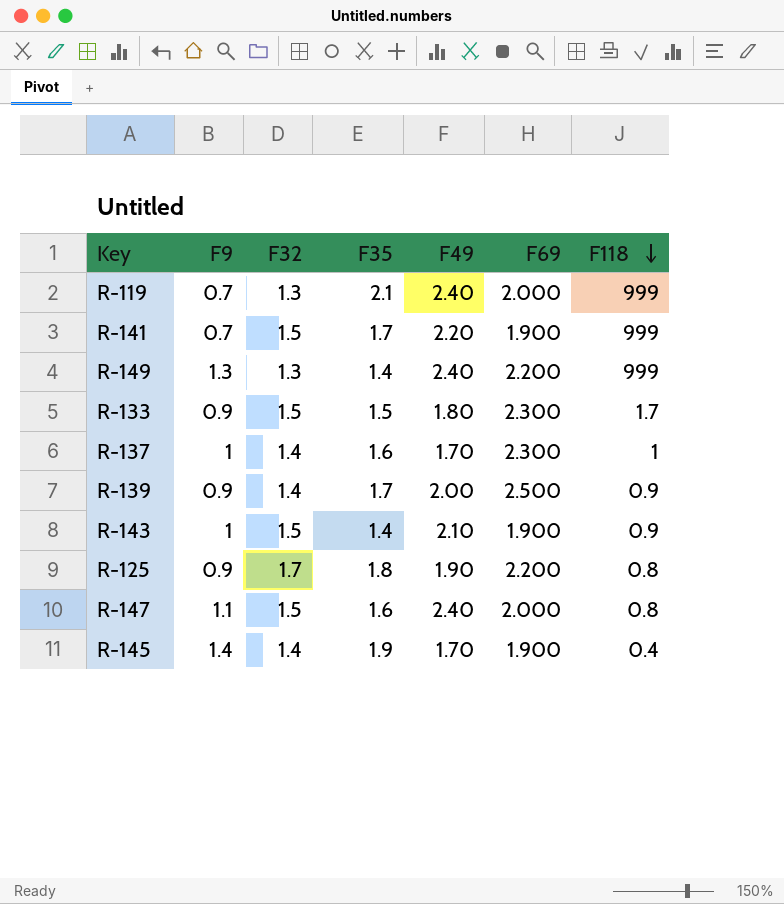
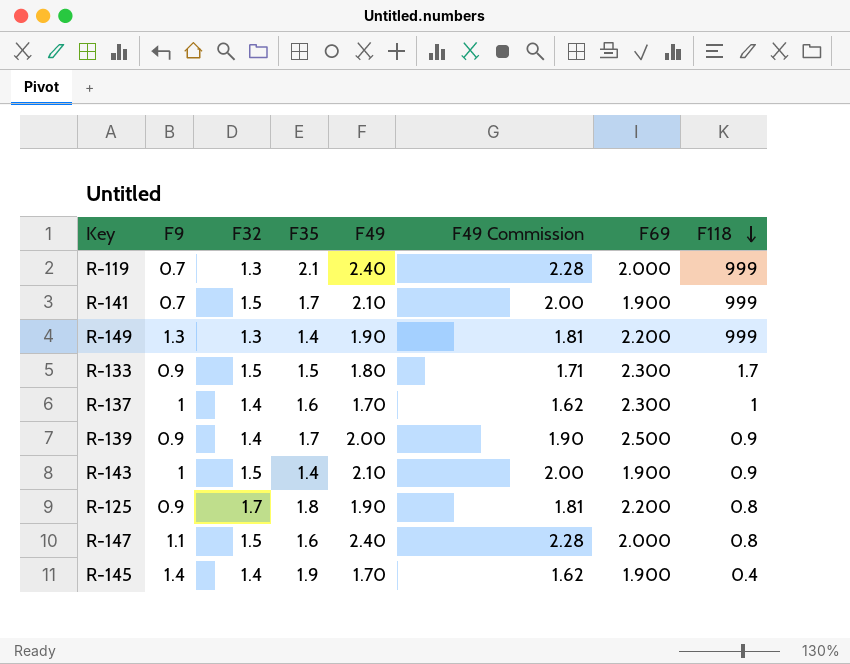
column F49 Commission | formula: none -> [F49] * 0.95
R-141 | F49: 2.20 -> 2.10
R-149 | F49: 2.40 -> 1.90

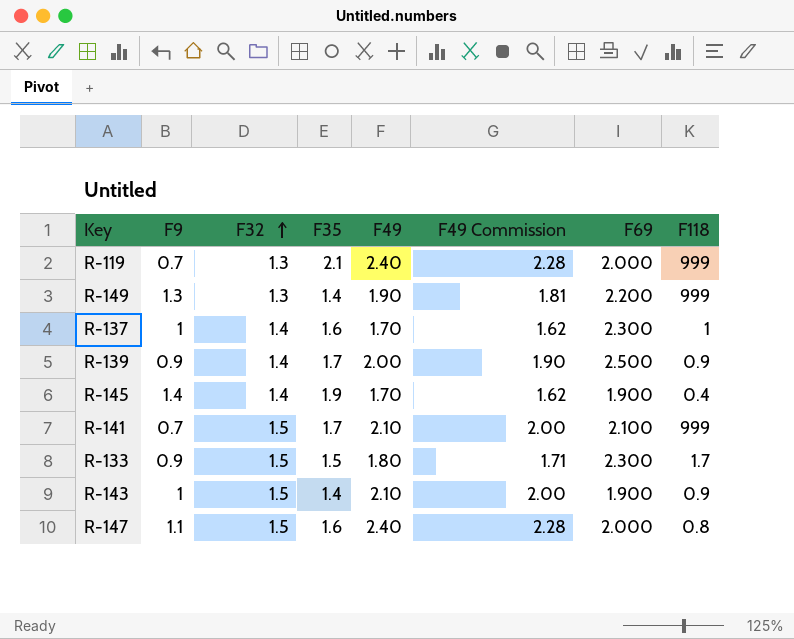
row order: F118 descending -> F32 ascending
row R-125: 0.9 | 1.7 | 1.8 | 1.90 | 1.81 | 2.200 | 0.8 -> none
R-141 | F69: 1.900 -> 2.100

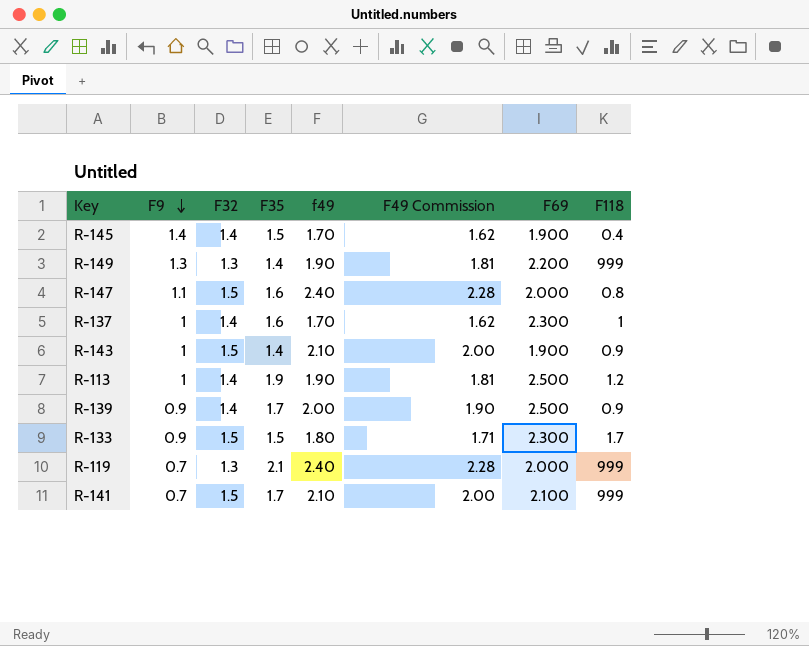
row order: F32 ascending -> F9 descending
column name: F49 -> f49
R-145 | F35: 1.9 -> 1.5
row R-113: none -> 1 | 1.4 | 1.9 | 1.90 | 1.81 | 2.500 | 1.2

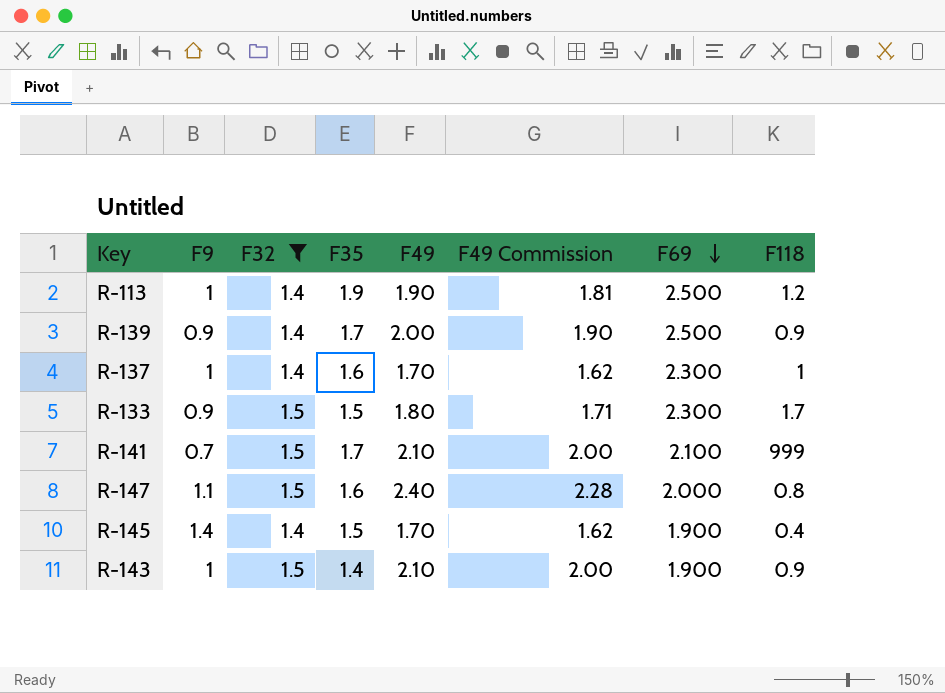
filter: none -> F32 != 1.3
row order: F9 descending -> F69 descending
column name: f49 -> F49

